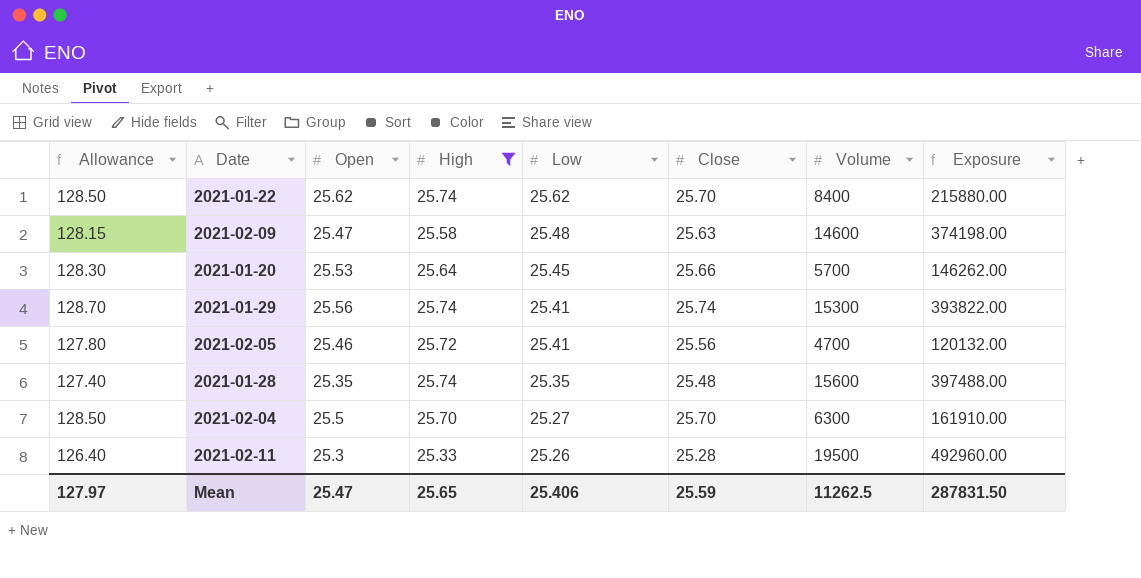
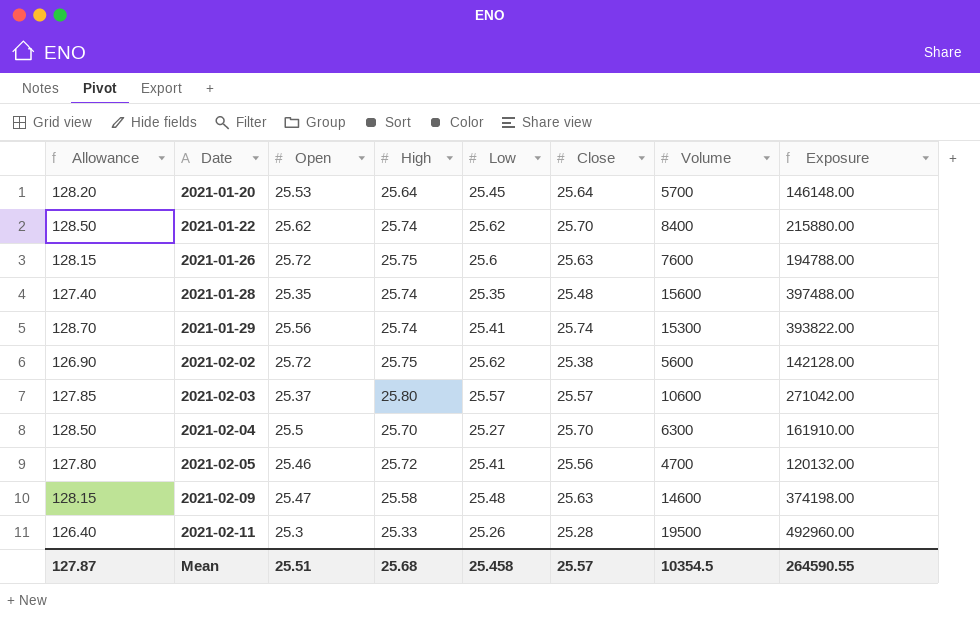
filter: High <= 25.74 -> none
row order: Low descending -> Date ascending
2021-01-20 | Allowance: 128.30 -> 128.20
2021-01-20 | Close: 25.66 -> 25.64
2021-01-20 | Exposure: 146262.00 -> 146148.00
Mean | Allowance: 127.97 -> 127.87
Mean | Open: 25.47 -> 25.51
Mean | High: 25.65 -> 25.68
Mean | Low: 25.406 -> 25.458
Mean | Close: 25.59 -> 25.57
Mean | Volume: 11262.5 -> 10354.5
Mean | Exposure: 287831.50 -> 264590.55

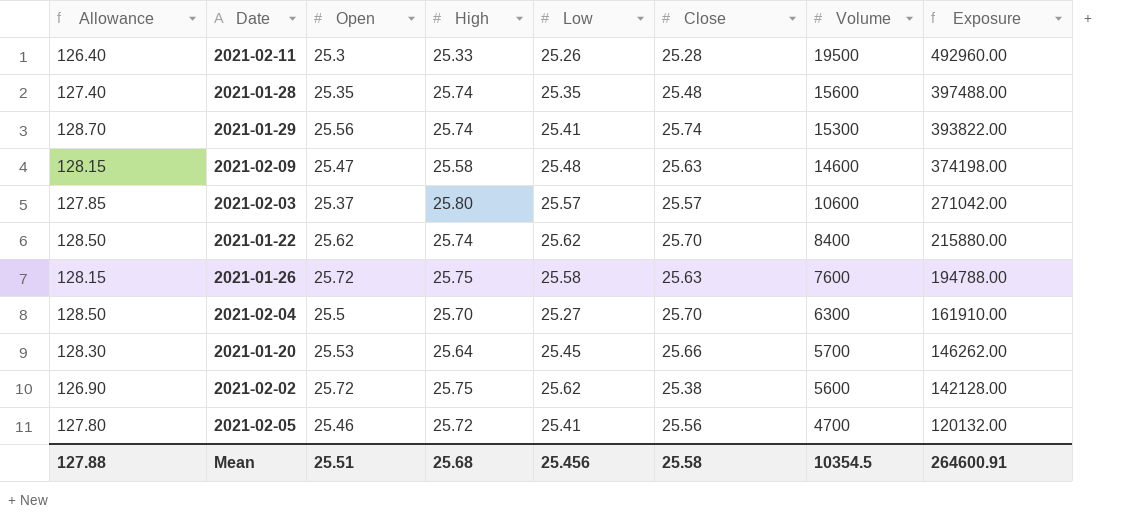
row order: Date ascending -> Volume descending
2021-01-26 | Low: 25.6 -> 25.58
2021-01-20 | Allowance: 128.20 -> 128.30
2021-01-20 | Close: 25.64 -> 25.66
2021-01-20 | Exposure: 146148.00 -> 146262.00
Mean | Allowance: 127.87 -> 127.88
Mean | Low: 25.458 -> 25.456
Mean | Close: 25.57 -> 25.58
Mean | Exposure: 264590.55 -> 264600.91

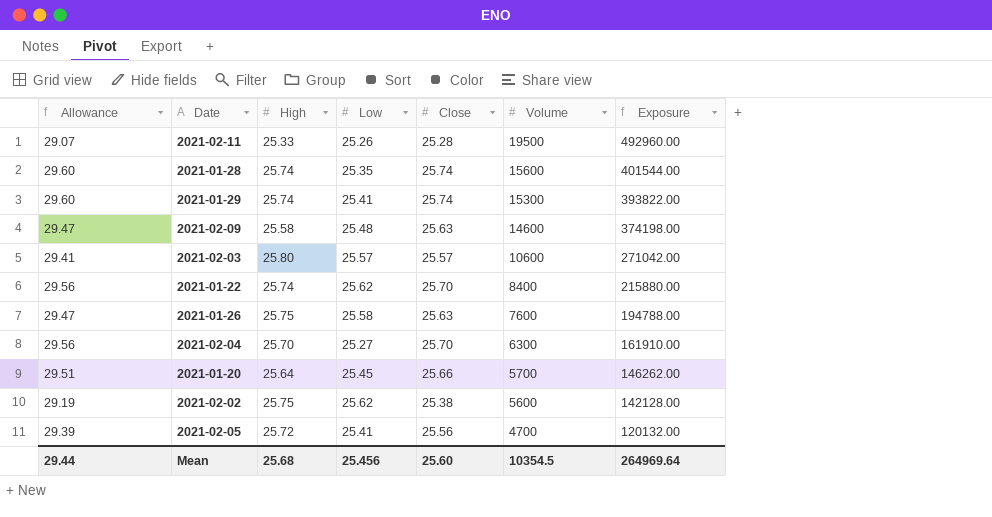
column Open | position: 3 -> none
column Allowance | formula: [Close] * 5 -> [Close] * 1.15
2021-01-28 | Close: 25.48 -> 25.74
2021-01-28 | Exposure: 397488.00 -> 401544.00
Mean | Allowance: 127.88 -> 29.44
Mean | Close: 25.58 -> 25.60
Mean | Exposure: 264600.91 -> 264969.64

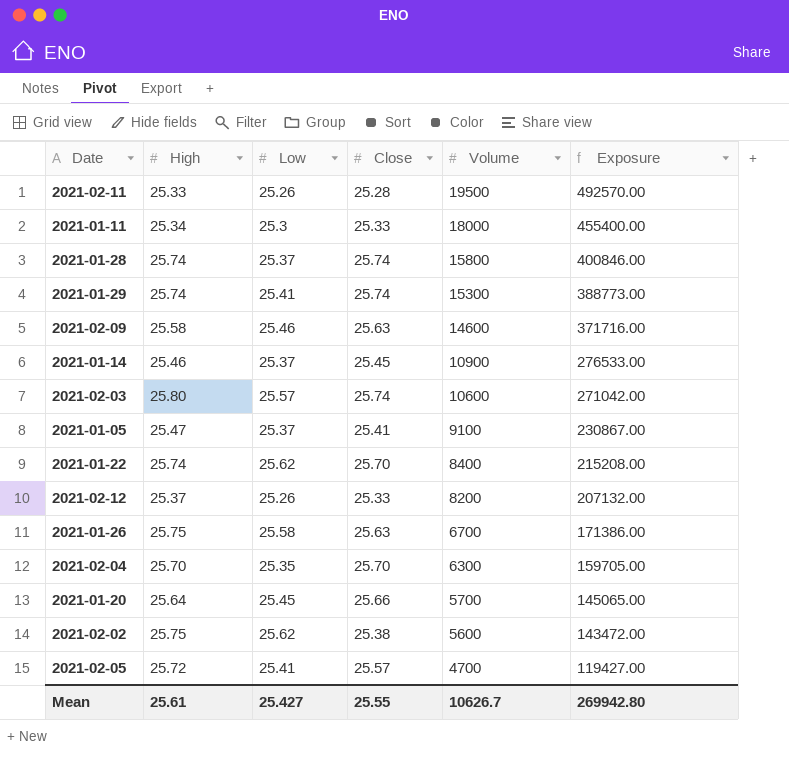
column Allowance | formula: [Close] * 1.15 -> none
column Exposure | formula: [Close] * [Volume] -> [Low] * [Volume]
row 2021-01-11: none -> 25.34 | 25.3 | 25.33 | 18000 | 455400.00
2021-01-28 | Low: 25.35 -> 25.37
2021-01-28 | Volume: 15600 -> 15800
2021-02-09 | Low: 25.48 -> 25.46
row 2021-01-14: none -> 25.46 | 25.37 | 25.45 | 10900 | 276533.00
2021-02-03 | Close: 25.57 -> 25.74
row 2021-01-05: none -> 25.47 | 25.37 | 25.41 | 9100 | 230867.00
row 2021-02-12: none -> 25.37 | 25.26 | 25.33 | 8200 | 207132.00
2021-01-26 | Volume: 7600 -> 6700
2021-02-04 | Low: 25.27 -> 25.35
2021-02-05 | Close: 25.56 -> 25.57
Mean | High: 25.68 -> 25.61
Mean | Low: 25.456 -> 25.427
Mean | Close: 25.60 -> 25.55
Mean | Volume: 10354.5 -> 10626.7
Mean | Exposure: 264969.64 -> 269942.80

